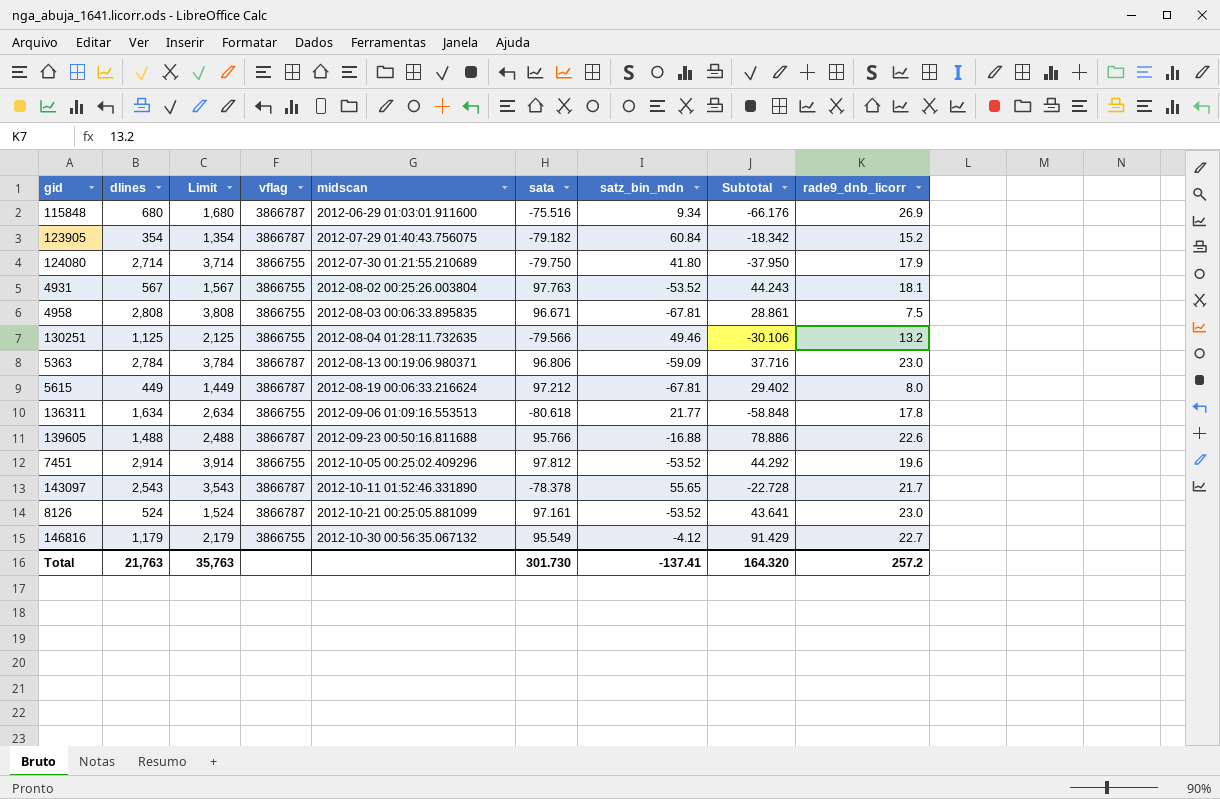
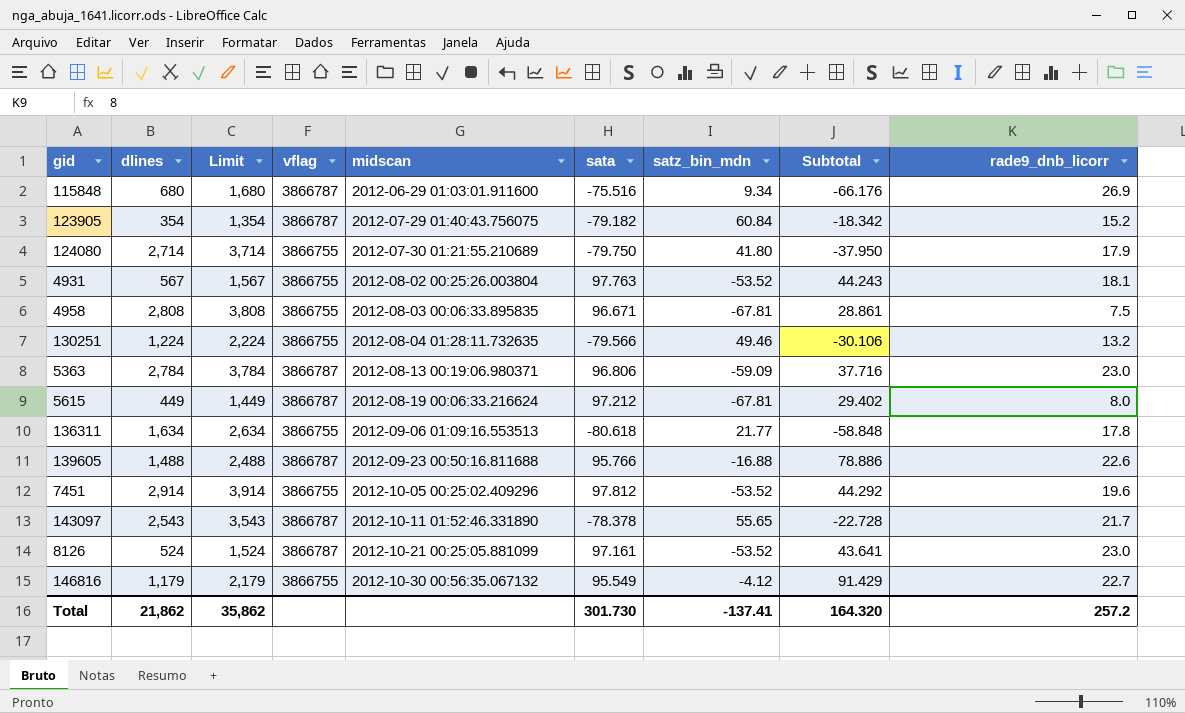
130251 | dlines: 1,125 -> 1,224
130251 | Limit: 2,125 -> 2,224
Total | dlines: 21,763 -> 21,862
Total | Limit: 35,763 -> 35,862

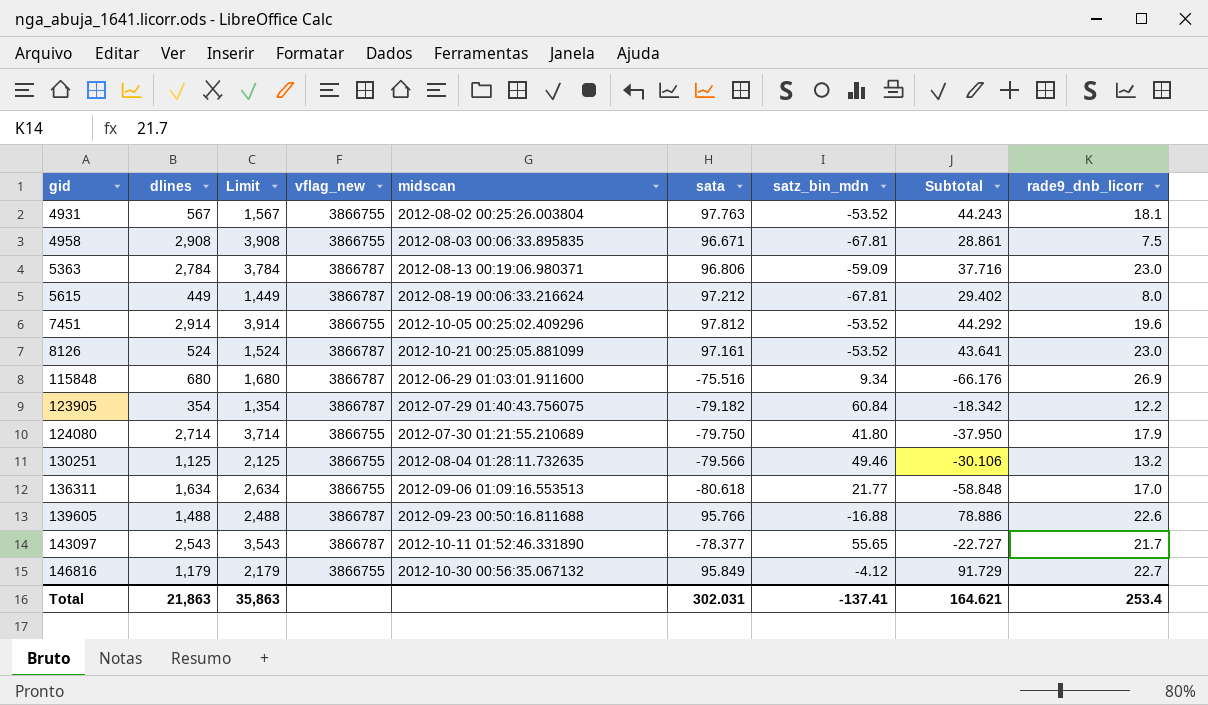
row order: midscan ascending -> gid ascending
column name: vflag -> vflag_new
4958 | dlines: 2,808 -> 2,908
4958 | Limit: 3,808 -> 3,908
123905 | rade9_dnb_licorr: 15.2 -> 12.2
130251 | dlines: 1,224 -> 1,125
130251 | Limit: 2,224 -> 2,125
136311 | rade9_dnb_licorr: 17.8 -> 17.0
143097 | sata: -78.378 -> -78.377
143097 | Subtotal: -22.728 -> -22.727
146816 | sata: 95.549 -> 95.849
146816 | Subtotal: 91.429 -> 91.729
Total | dlines: 21,862 -> 21,863
Total | Limit: 35,862 -> 35,863
Total | sata: 301.730 -> 302.031
Total | Subtotal: 164.320 -> 164.621
Total | rade9_dnb_licorr: 257.2 -> 253.4

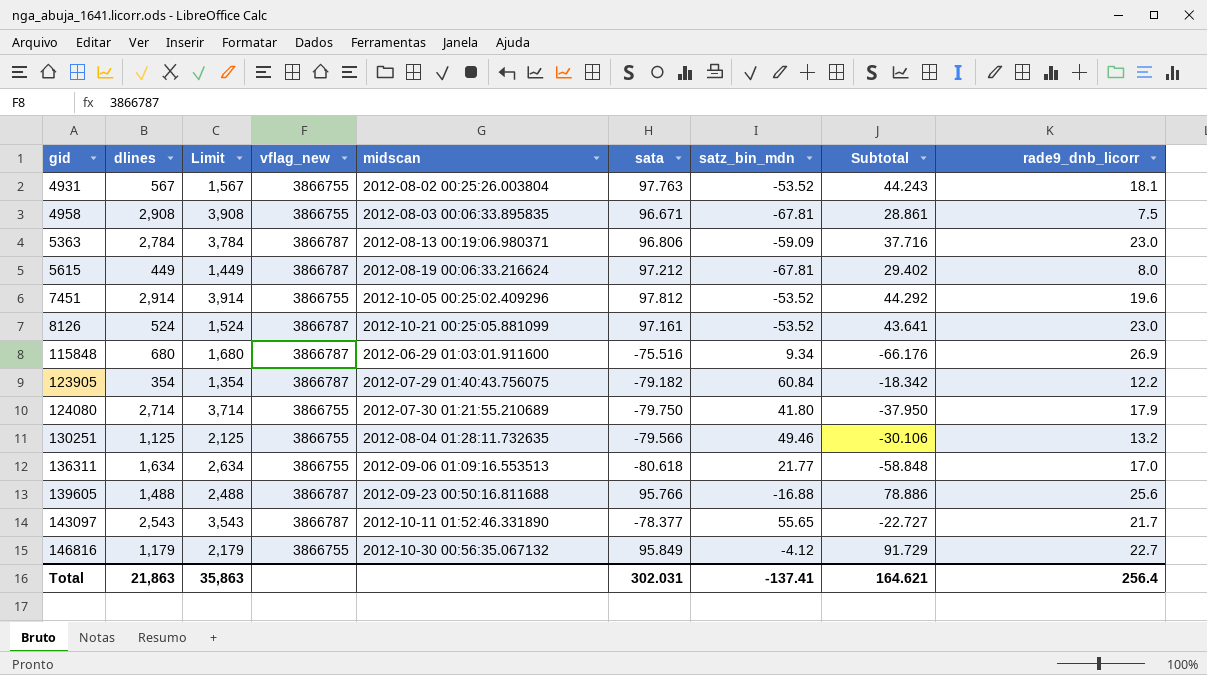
139605 | rade9_dnb_licorr: 22.6 -> 25.6
Total | rade9_dnb_licorr: 253.4 -> 256.4

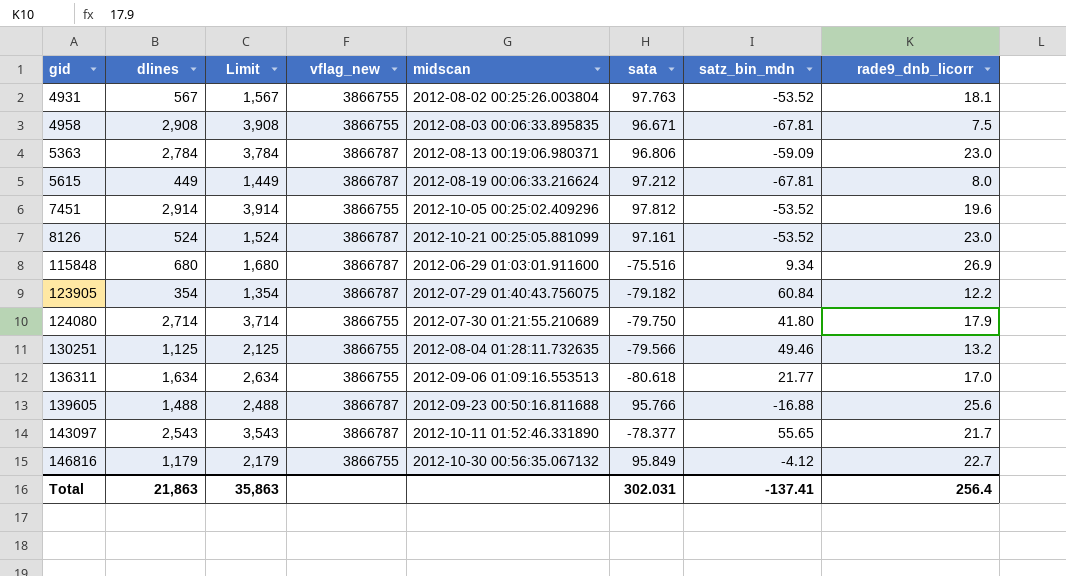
column Subtotal | formula: [sata] + [satz_bin_mdn] -> none

